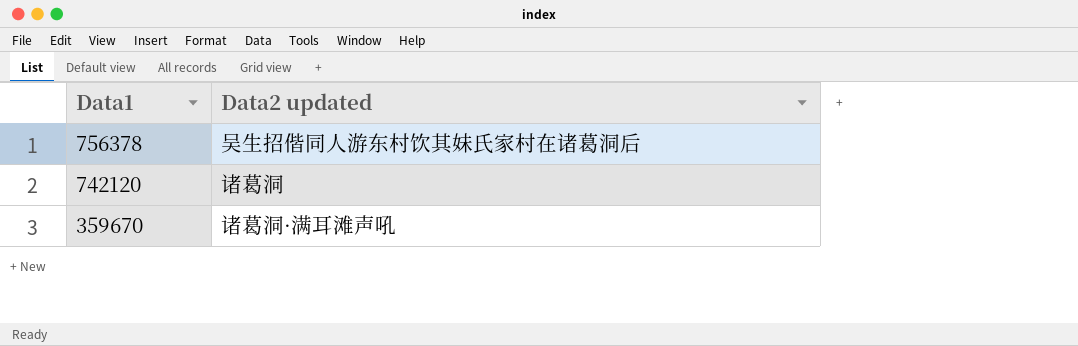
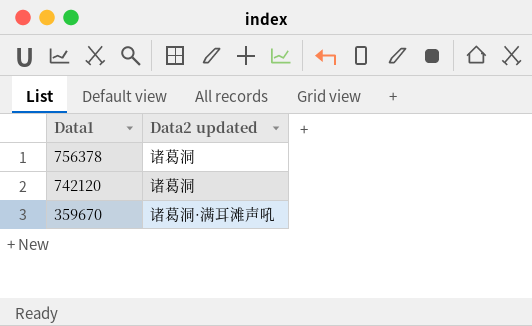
756378 | Data2 updated: 吴生招偕同人游东村饮其妹氏家村在诸葛洞后 -> 诸葛洞

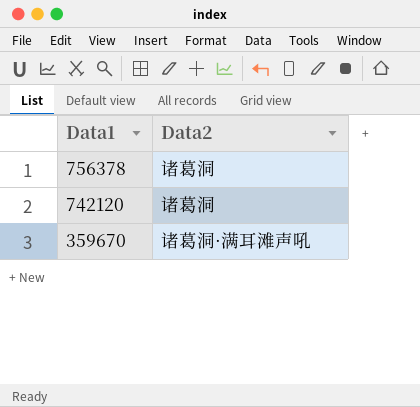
column name: Data2 updated -> Data2

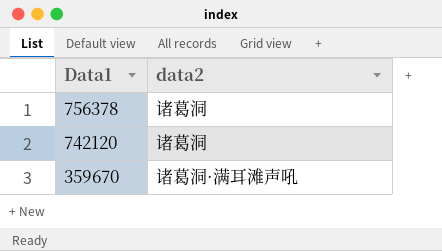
column name: Data2 -> data2

